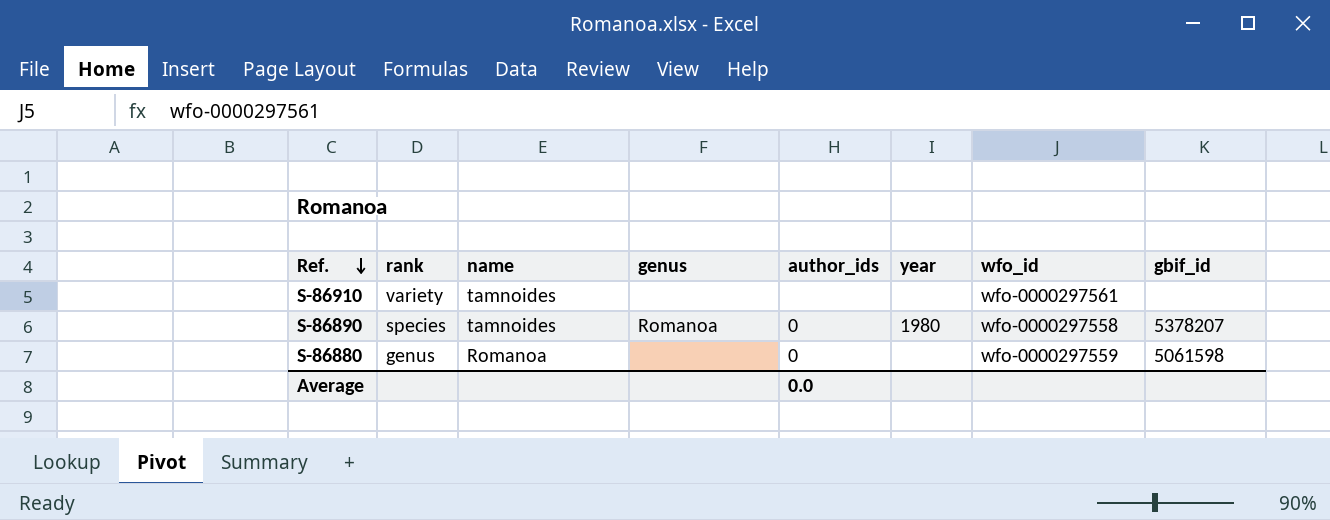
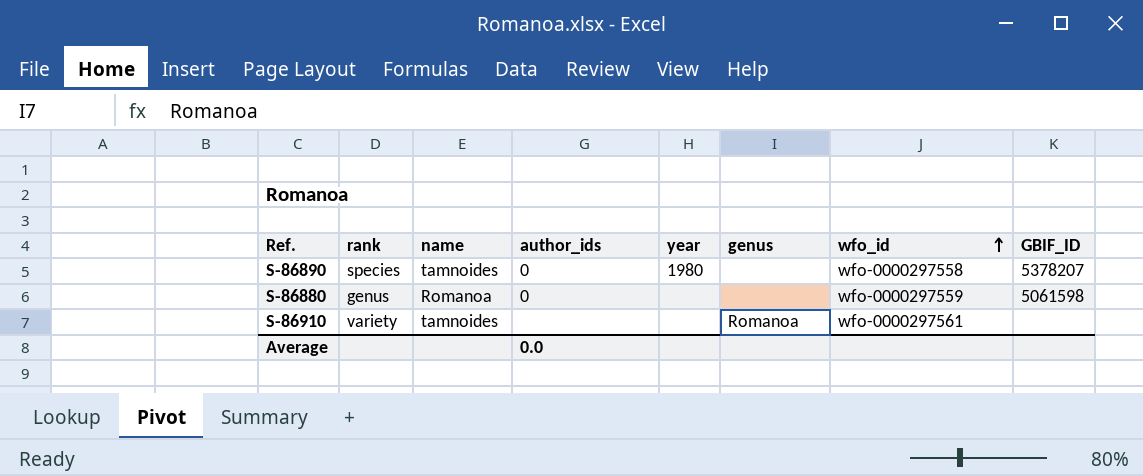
row order: Ref. descending -> wfo_id ascending
column genus | position: 4 -> 6
column name: gbif_id -> GBIF_ID
S-86890 | genus: Romanoa -> none
S-86910 | genus: none -> Romanoa

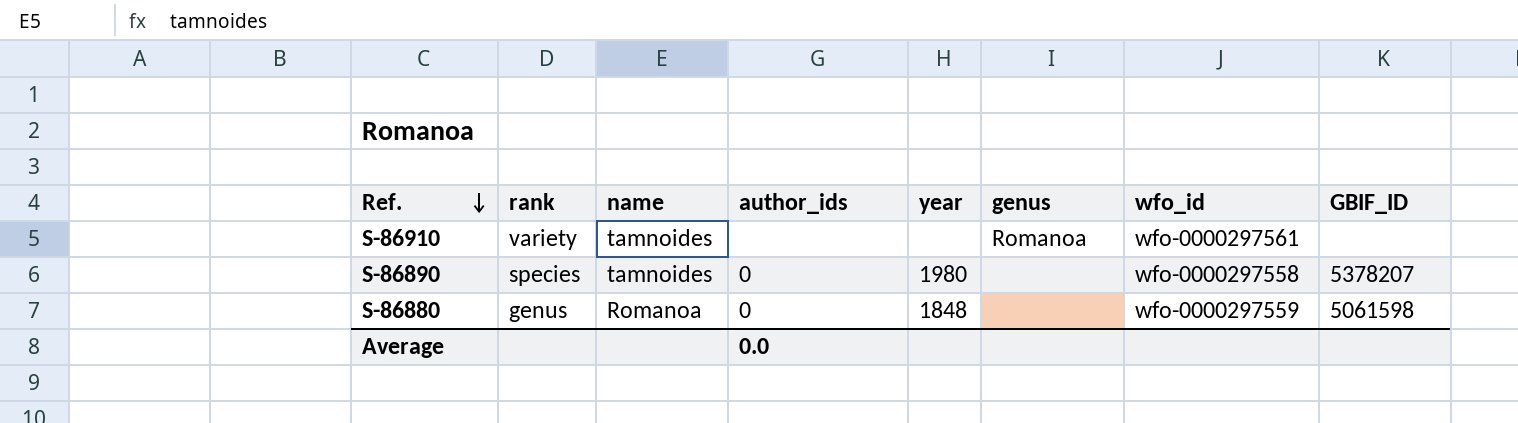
row order: wfo_id ascending -> Ref. descending
S-86880 | year: none -> 1848

